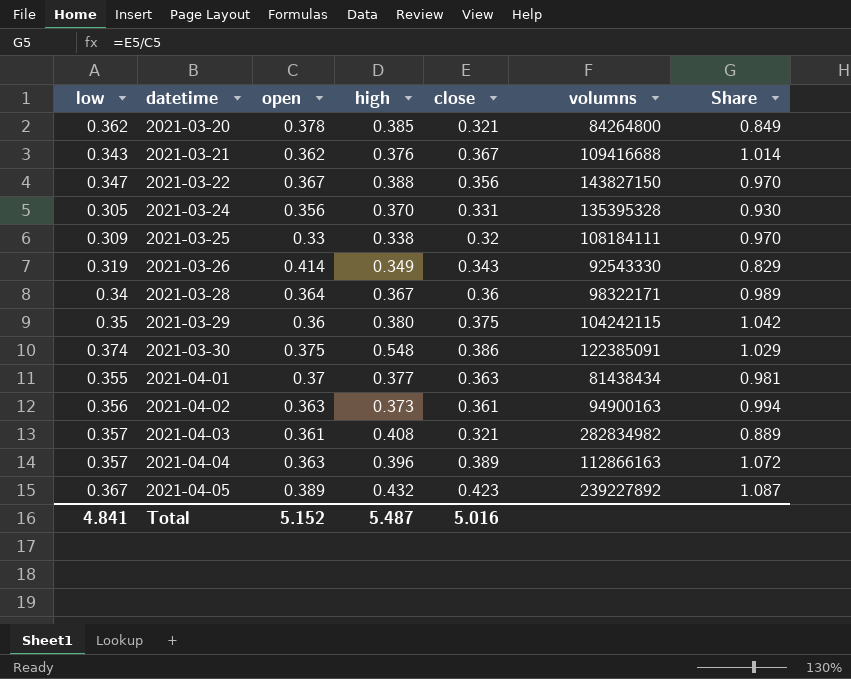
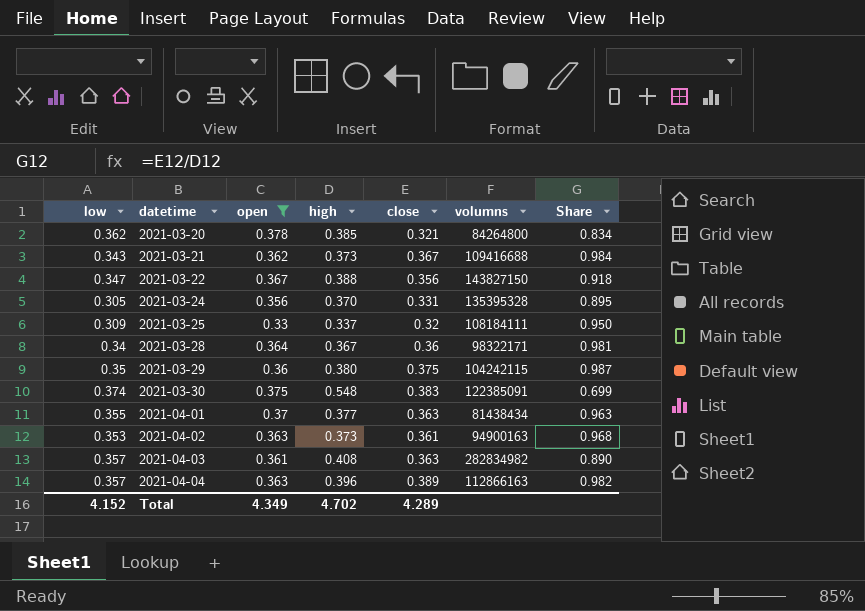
filter: none -> open <= 0.378
column Share | formula: [close] / [open] -> [close] / [high]
2021-03-21 | high: 0.376 -> 0.373
2021-03-25 | high: 0.338 -> 0.337
2021-03-30 | close: 0.386 -> 0.383
2021-04-02 | low: 0.356 -> 0.353
2021-04-03 | close: 0.321 -> 0.363
Total | low: 4.841 -> 4.152
Total | open: 5.152 -> 4.349
Total | high: 5.487 -> 4.702
Total | close: 5.016 -> 4.289

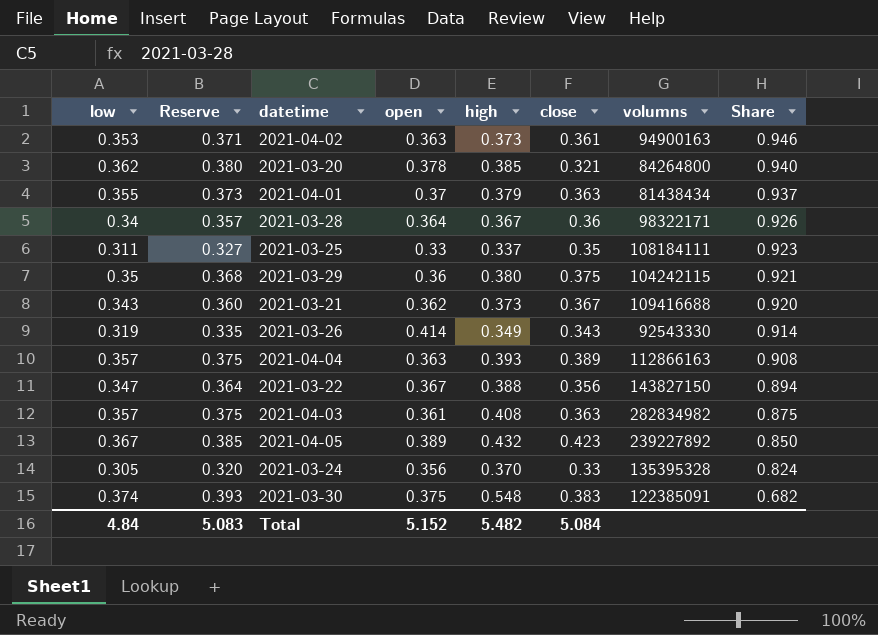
filter: open <= 0.378 -> none
row order: datetime ascending -> Share descending
column Reserve | formula: none -> [low] * 1.05
column Share | formula: [close] / [high] -> [low] / [high]
2021-04-01 | high: 0.377 -> 0.379
2021-03-25 | low: 0.309 -> 0.311
2021-03-25 | close: 0.32 -> 0.35
2021-04-04 | high: 0.396 -> 0.393
2021-03-24 | close: 0.331 -> 0.33
Total | low: 4.152 -> 4.84
Total | open: 4.349 -> 5.152
Total | high: 4.702 -> 5.482
Total | close: 4.289 -> 5.084

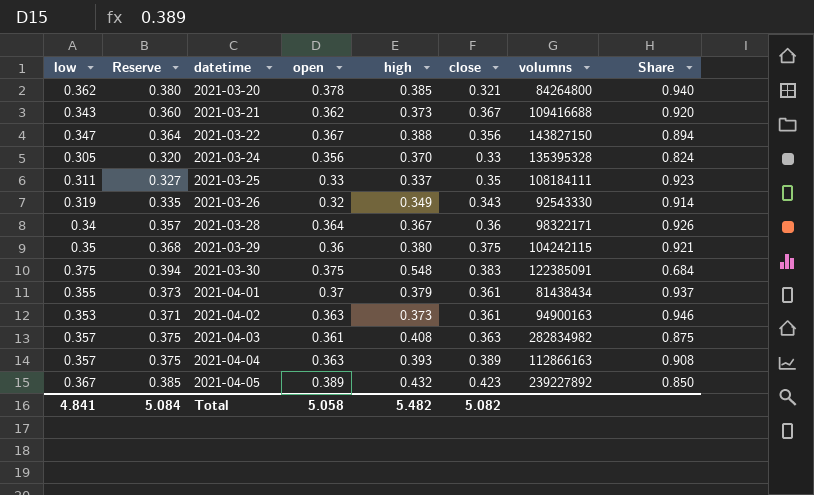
row order: Share descending -> datetime ascending
2021-03-26 | open: 0.414 -> 0.32
2021-03-30 | low: 0.374 -> 0.375
2021-03-30 | Reserve: 0.393 -> 0.394
2021-03-30 | Share: 0.682 -> 0.684
2021-04-01 | close: 0.363 -> 0.361
Total | low: 4.84 -> 4.841
Total | Reserve: 5.083 -> 5.084
Total | open: 5.152 -> 5.058
Total | close: 5.084 -> 5.082

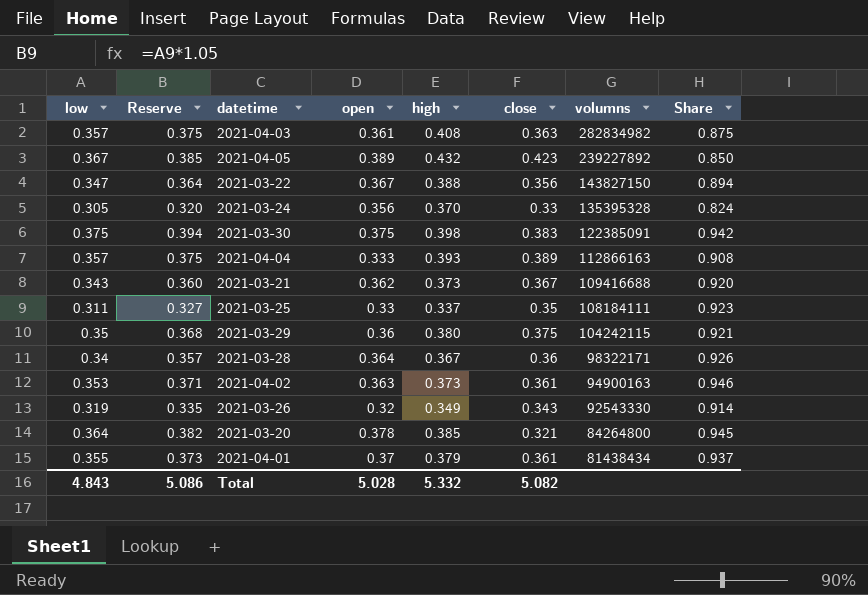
row order: datetime ascending -> volumns descending
2021-03-30 | high: 0.548 -> 0.398
2021-03-30 | Share: 0.684 -> 0.942
2021-04-04 | open: 0.363 -> 0.333
2021-03-20 | low: 0.362 -> 0.364
2021-03-20 | Reserve: 0.380 -> 0.382
2021-03-20 | Share: 0.940 -> 0.945
Total | low: 4.841 -> 4.843
Total | Reserve: 5.084 -> 5.086
Total | open: 5.058 -> 5.028
Total | high: 5.482 -> 5.332

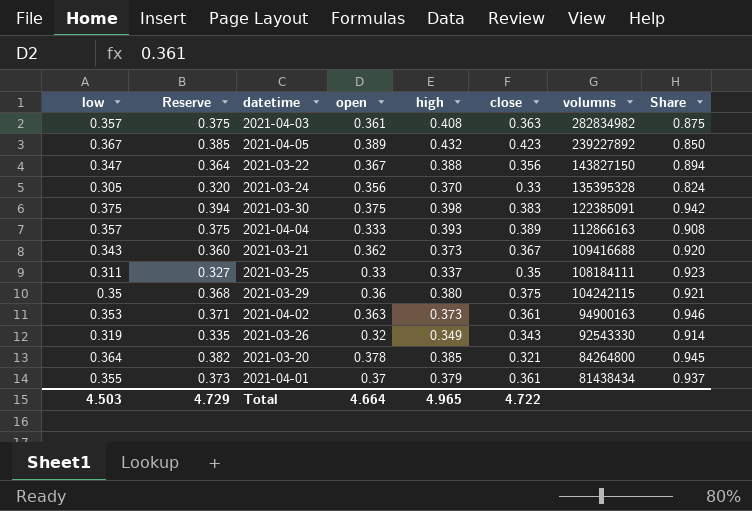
row 2021-03-28: 0.34 | 0.357 | 0.364 | 0.367 | 0.36 | 98322171 | 0.926 -> none
Total | low: 4.843 -> 4.503
Total | Reserve: 5.086 -> 4.729
Total | open: 5.028 -> 4.664
Total | high: 5.332 -> 4.965
Total | close: 5.082 -> 4.722

